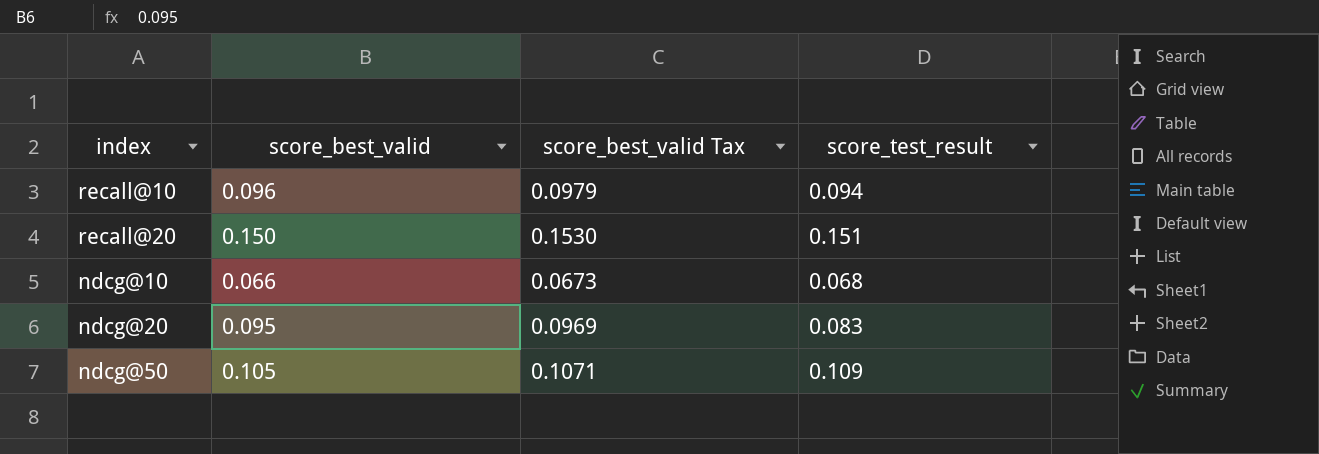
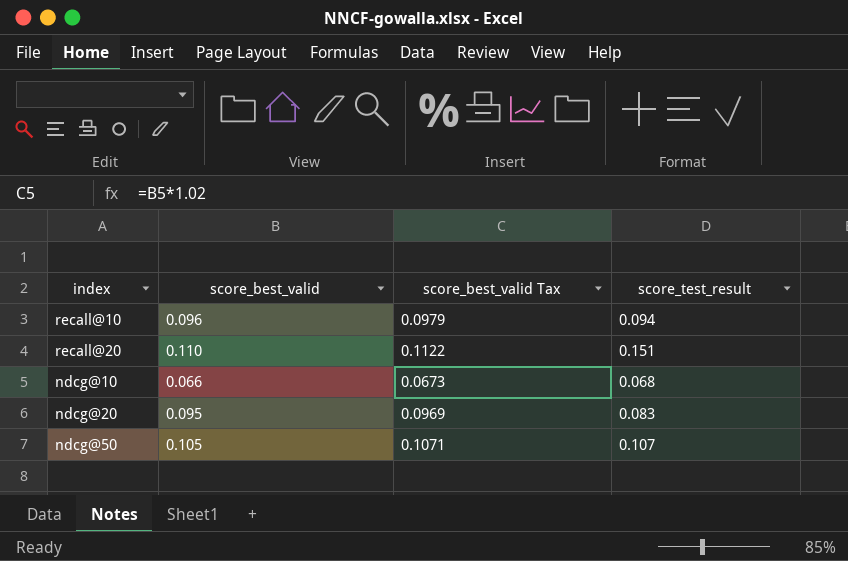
recall@20 | score_best_valid: 0.150 -> 0.110
recall@20 | score_best_valid Tax: 0.1530 -> 0.1122
ndcg@50 | score_test_result: 0.109 -> 0.107

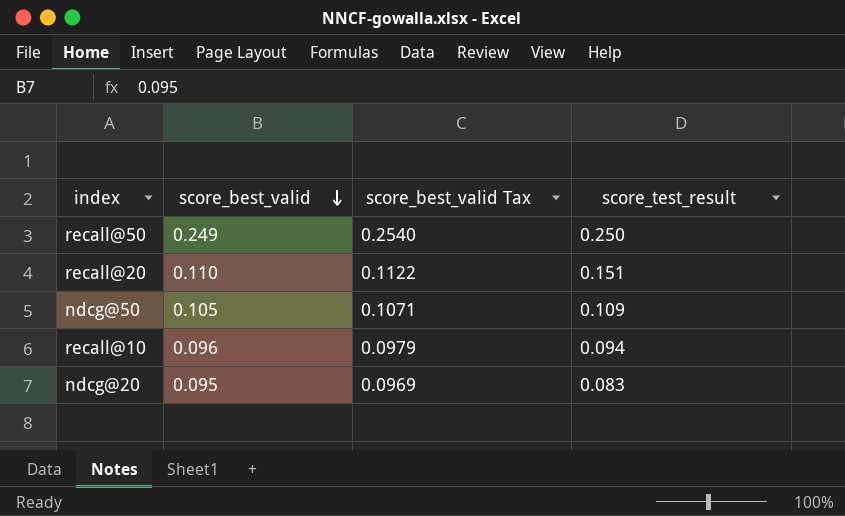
row order: none -> score_best_valid descending
row ndcg@10: 0.066 | 0.0673 | 0.068 -> none
row recall@50: none -> 0.249 | 0.2540 | 0.250
ndcg@50 | score_test_result: 0.107 -> 0.109

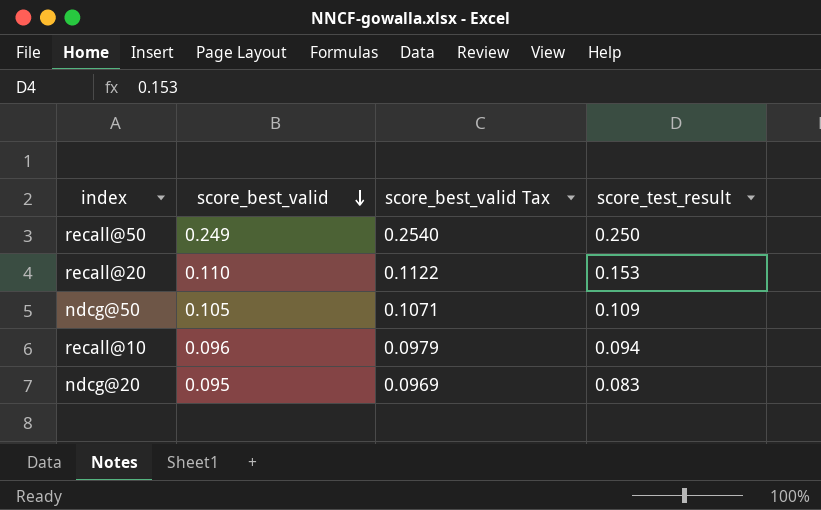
recall@20 | score_test_result: 0.151 -> 0.153

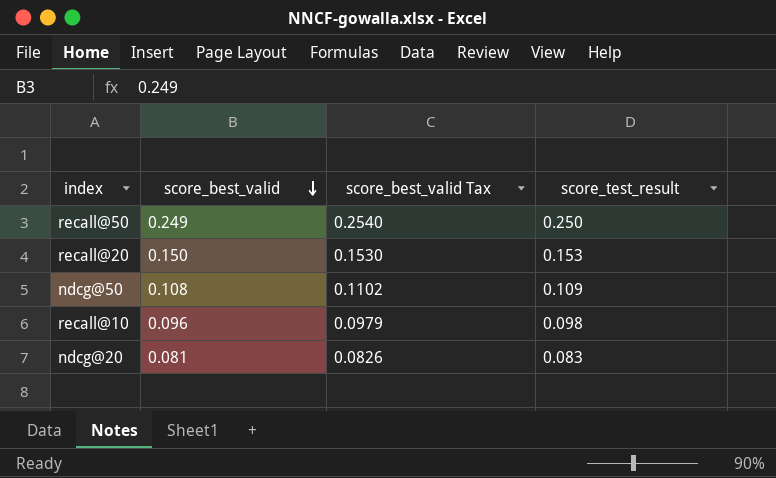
recall@20 | score_best_valid: 0.110 -> 0.150
recall@20 | score_best_valid Tax: 0.1122 -> 0.1530
ndcg@50 | score_best_valid: 0.105 -> 0.108
ndcg@50 | score_best_valid Tax: 0.1071 -> 0.1102
recall@10 | score_test_result: 0.094 -> 0.098
ndcg@20 | score_best_valid: 0.095 -> 0.081
ndcg@20 | score_best_valid Tax: 0.0969 -> 0.0826

